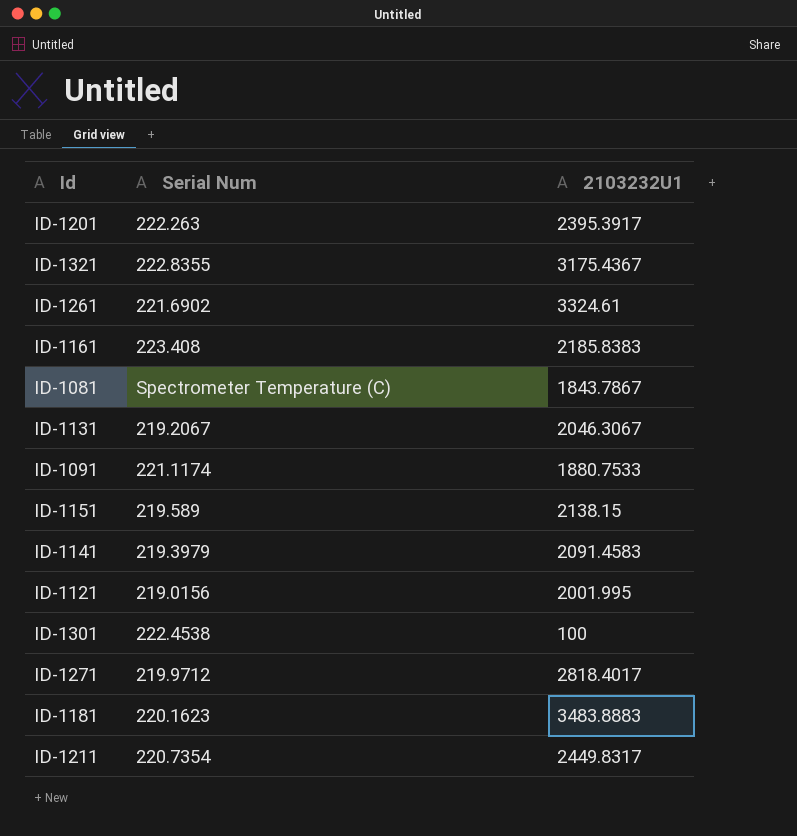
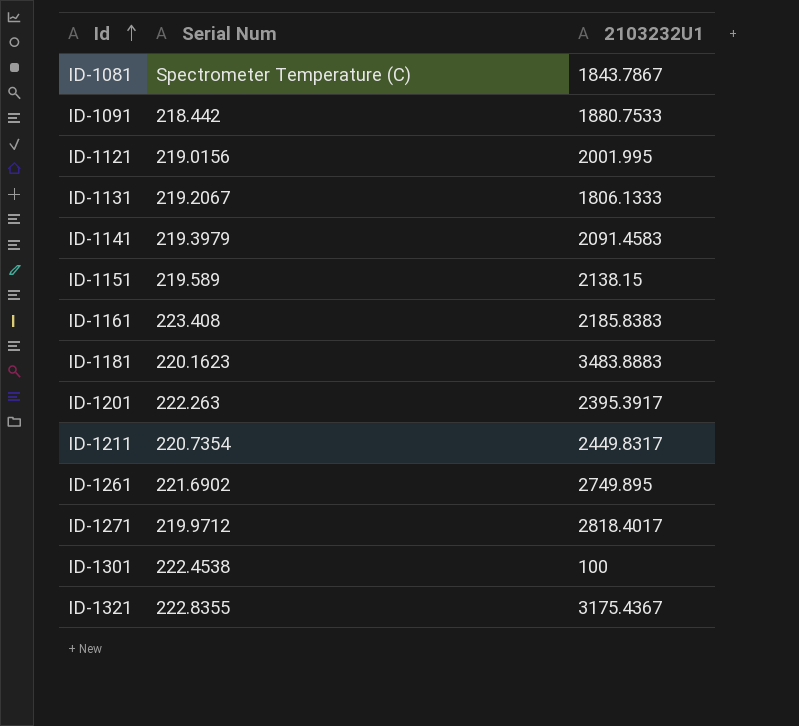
row order: none -> Id ascending
ID-1091 | Serial Num: 221.1174 -> 218.442
ID-1131 | 2103232U1: 2046.3067 -> 1806.1333
ID-1261 | 2103232U1: 3324.61 -> 2749.895

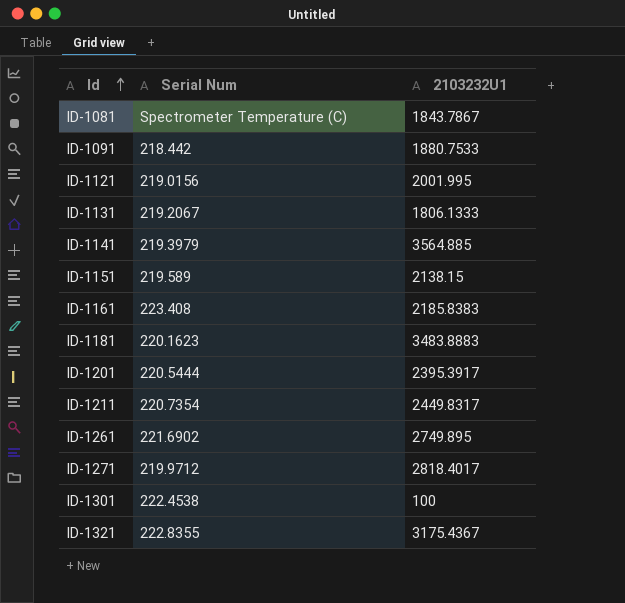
ID-1141 | 2103232U1: 2091.4583 -> 3564.885
ID-1201 | Serial Num: 222.263 -> 220.5444

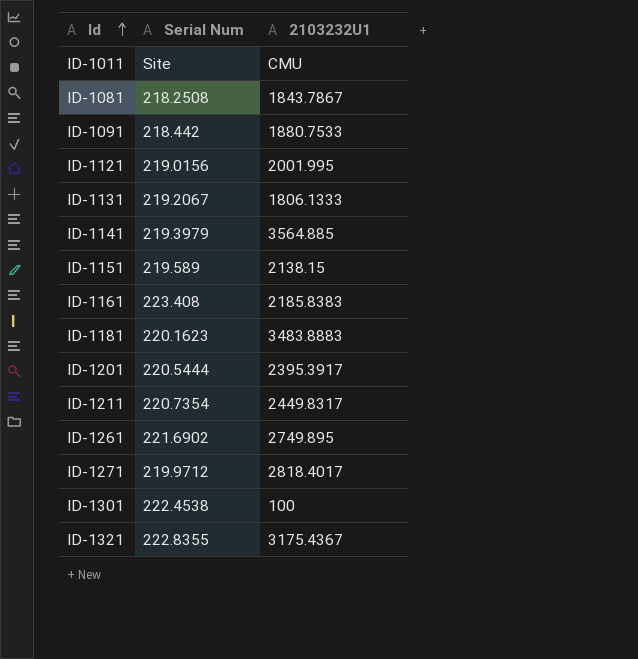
row ID-1011: none -> Site | CMU
ID-1081 | Serial Num: Spectrometer Temperature (C) -> 218.2508

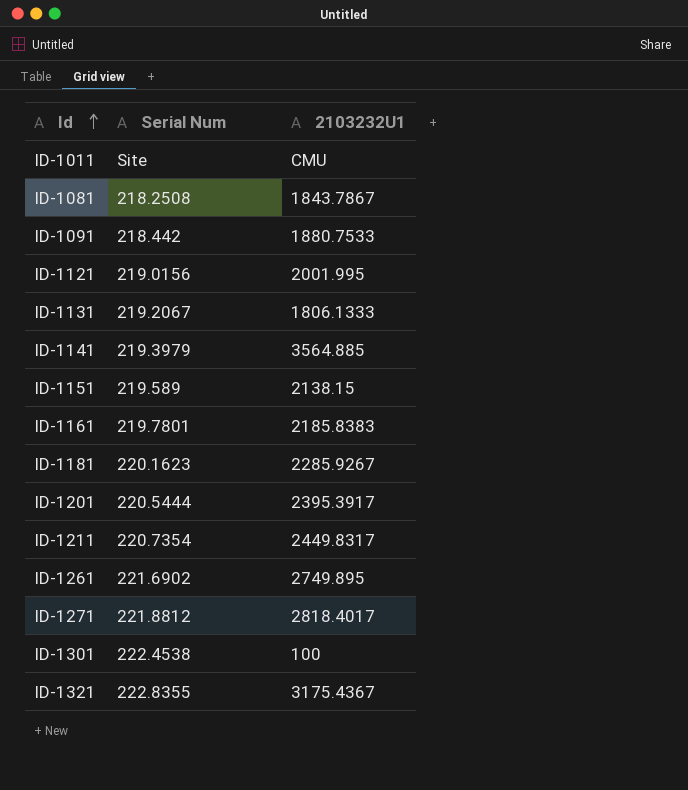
ID-1161 | Serial Num: 223.408 -> 219.7801
ID-1181 | 2103232U1: 3483.8883 -> 2285.9267
ID-1271 | Serial Num: 219.9712 -> 221.8812

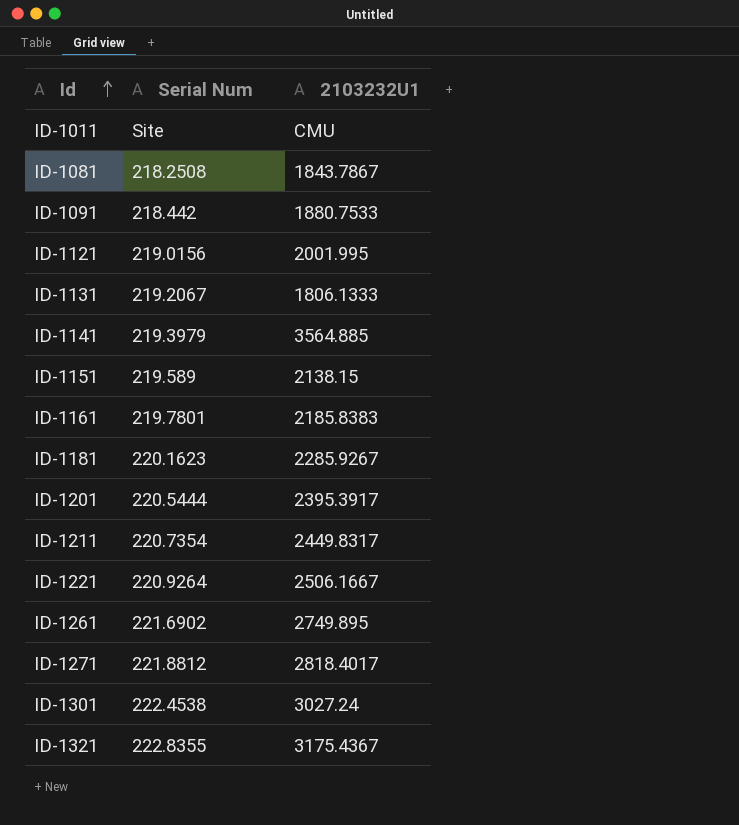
row ID-1221: none -> 220.9264 | 2506.1667
ID-1301 | 2103232U1: 100 -> 3027.24

